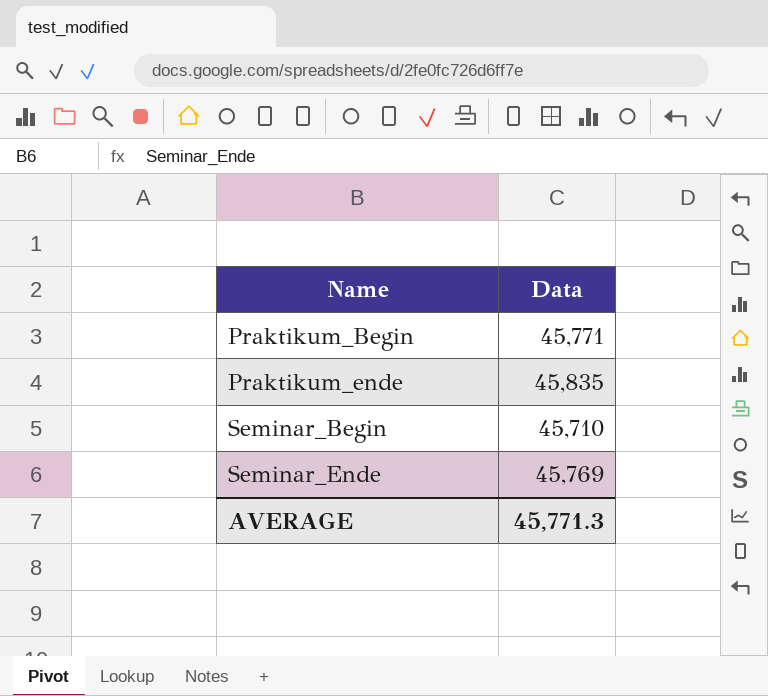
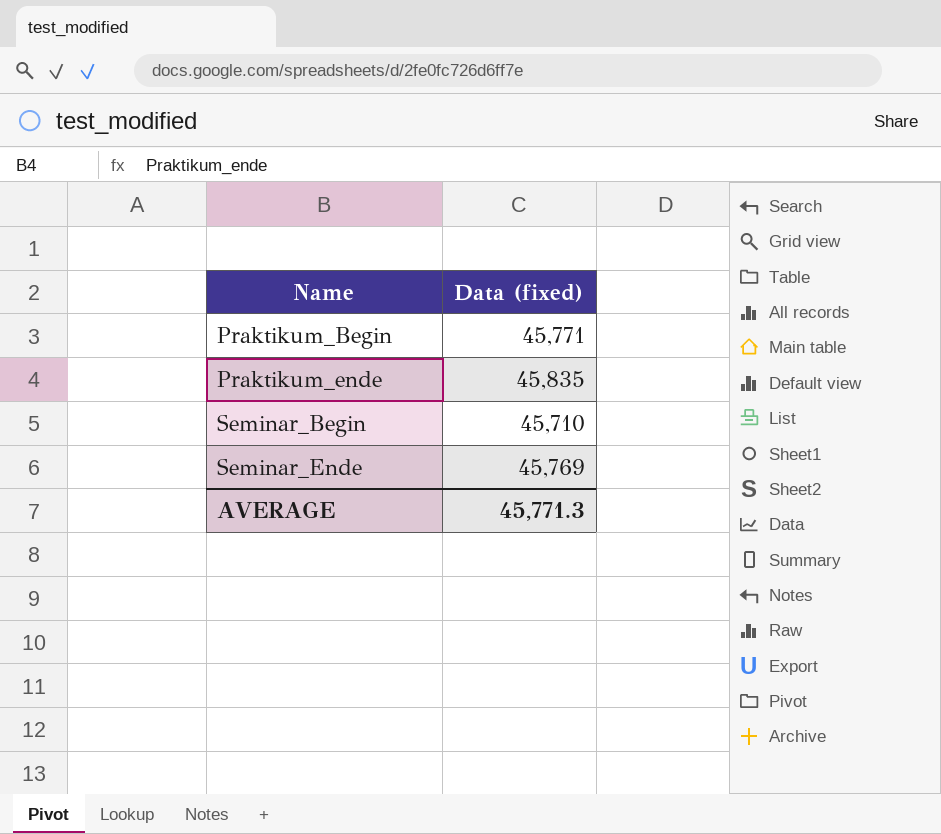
column name: Data -> Data (fixed)

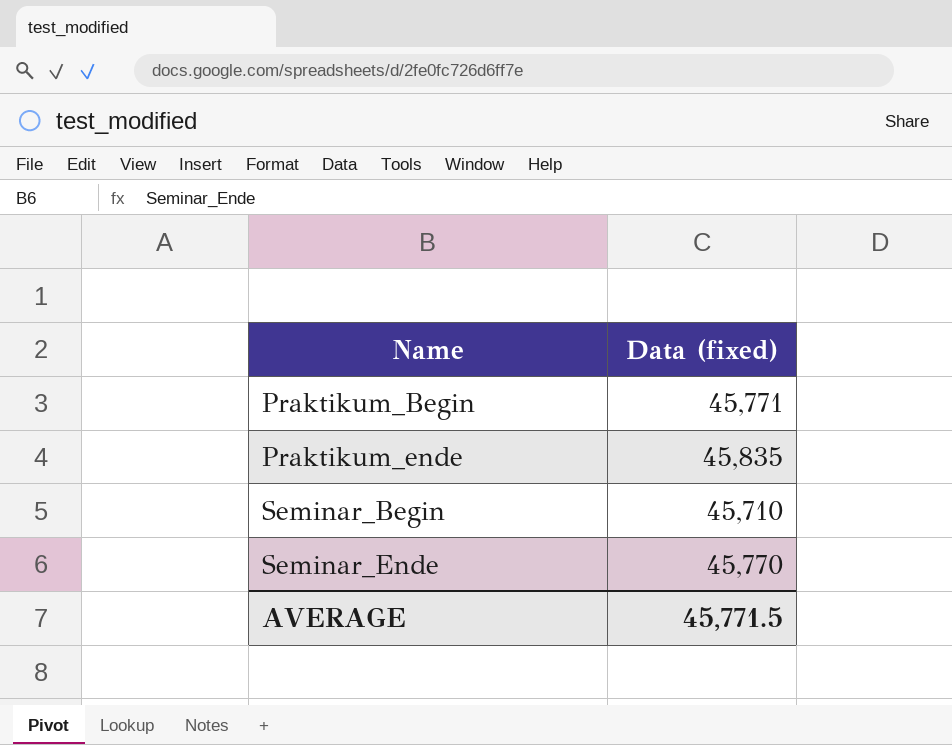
Seminar_Ende | Data (fixed): 45,769 -> 45,770
AVERAGE | Data (fixed): 45,771.3 -> 45,771.5

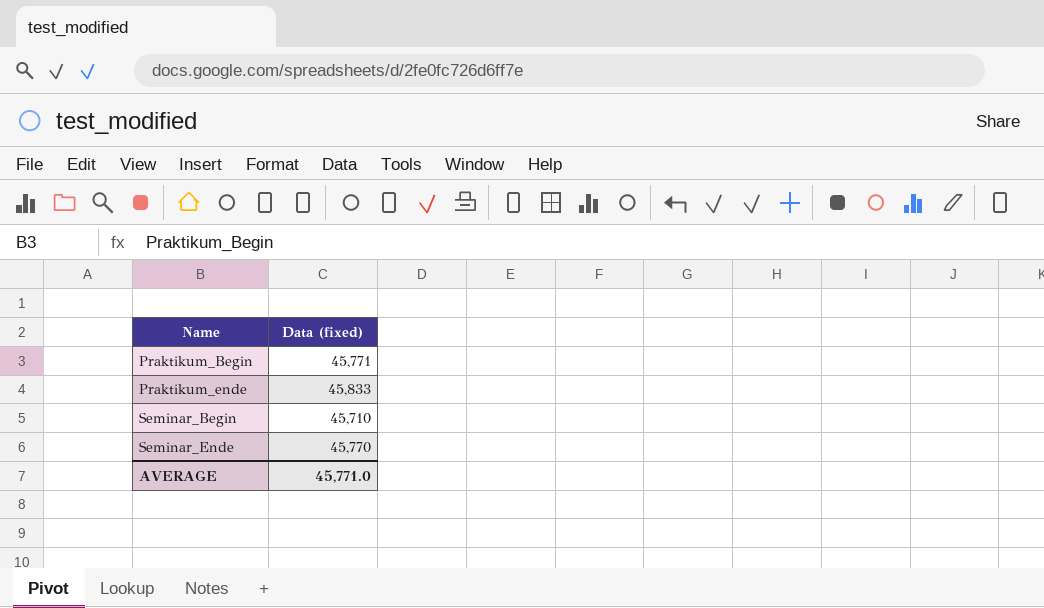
Praktikum_ende | Data (fixed): 45,835 -> 45,833
AVERAGE | Data (fixed): 45,771.5 -> 45,771.0

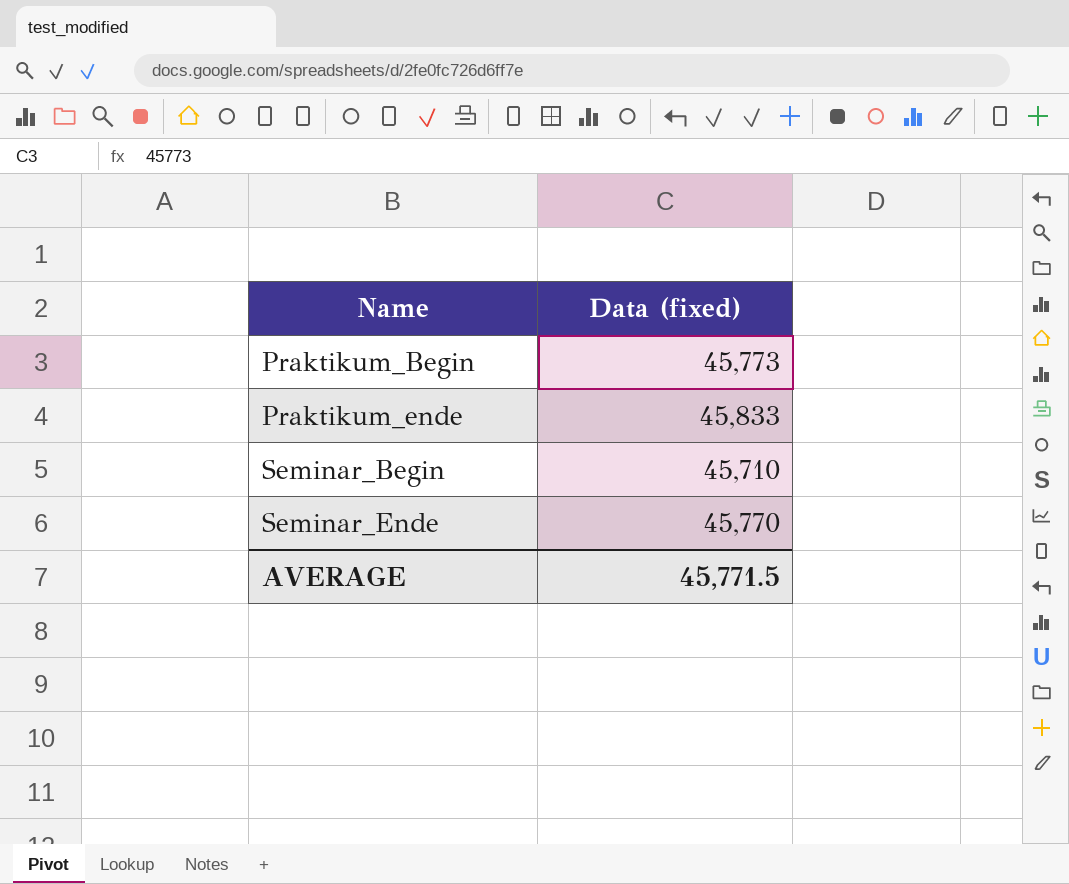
Praktikum_Begin | Data (fixed): 45,771 -> 45,773
AVERAGE | Data (fixed): 45,771.0 -> 45,771.5

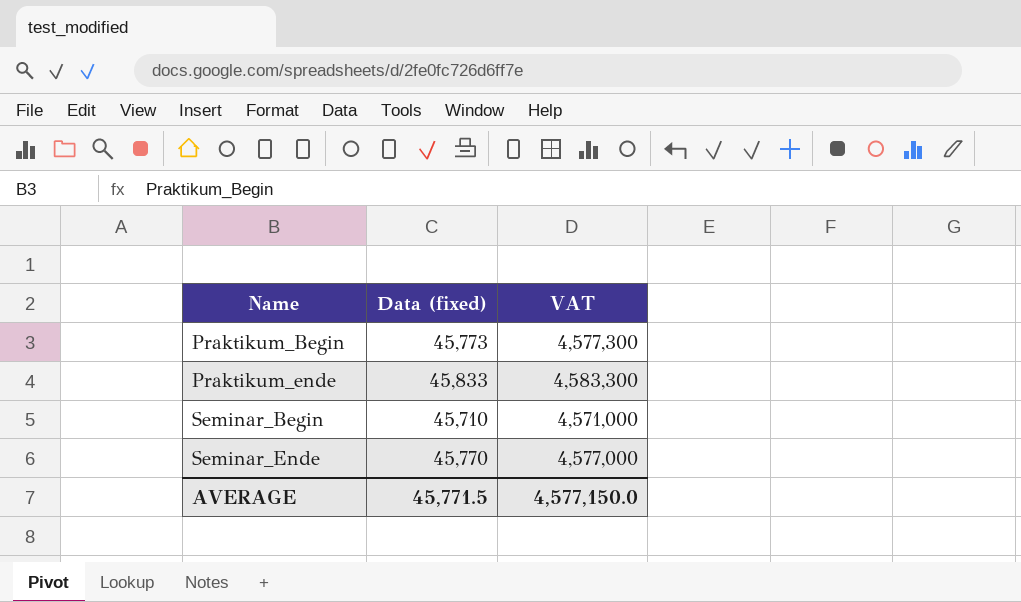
column VAT | formula: none -> [Data (fixed)] * 100

